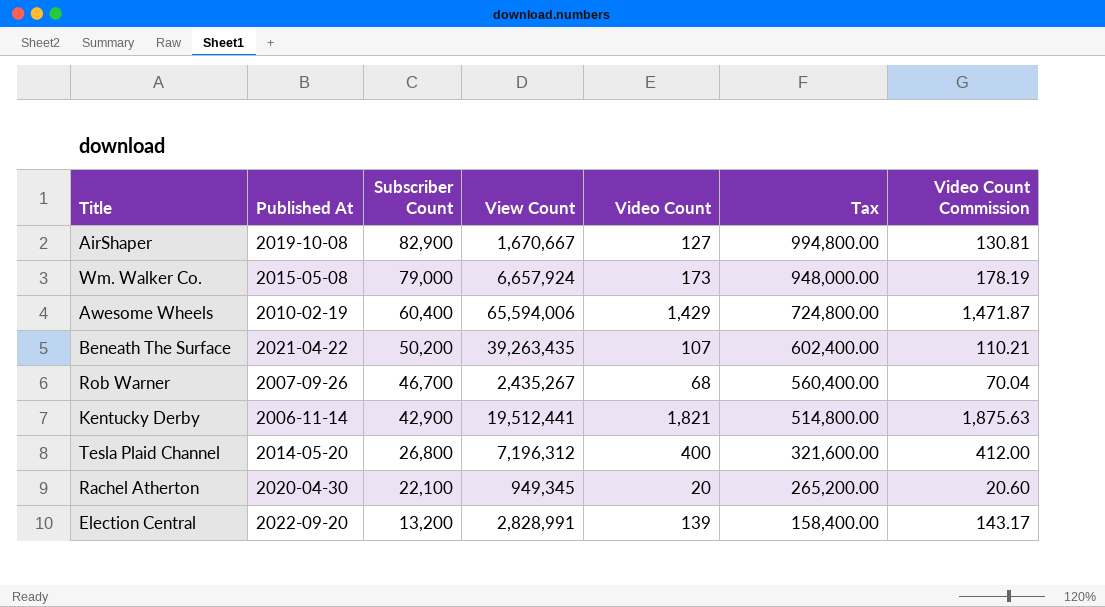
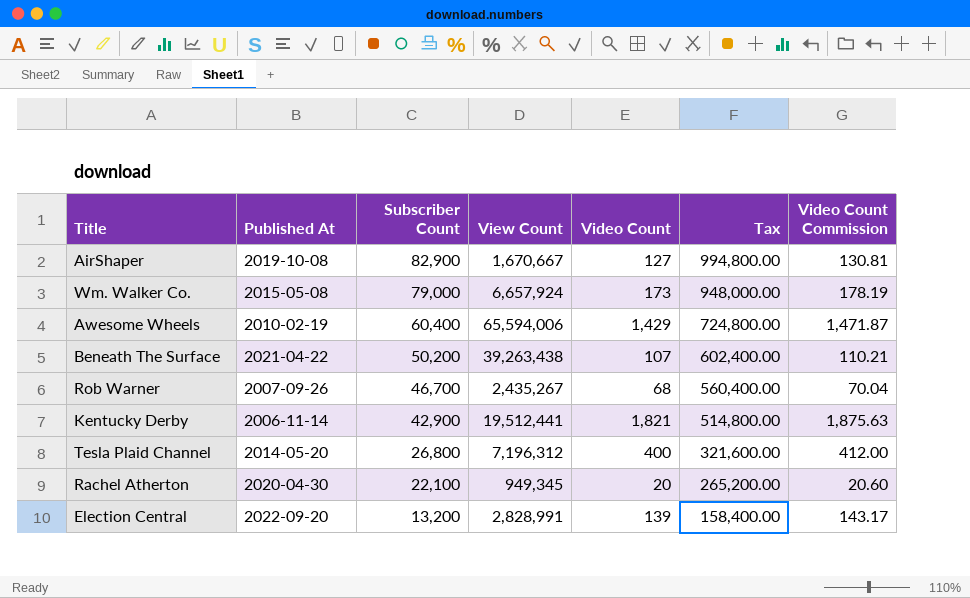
Beneath The Surface | View Count: 39,263,435 -> 39,263,438

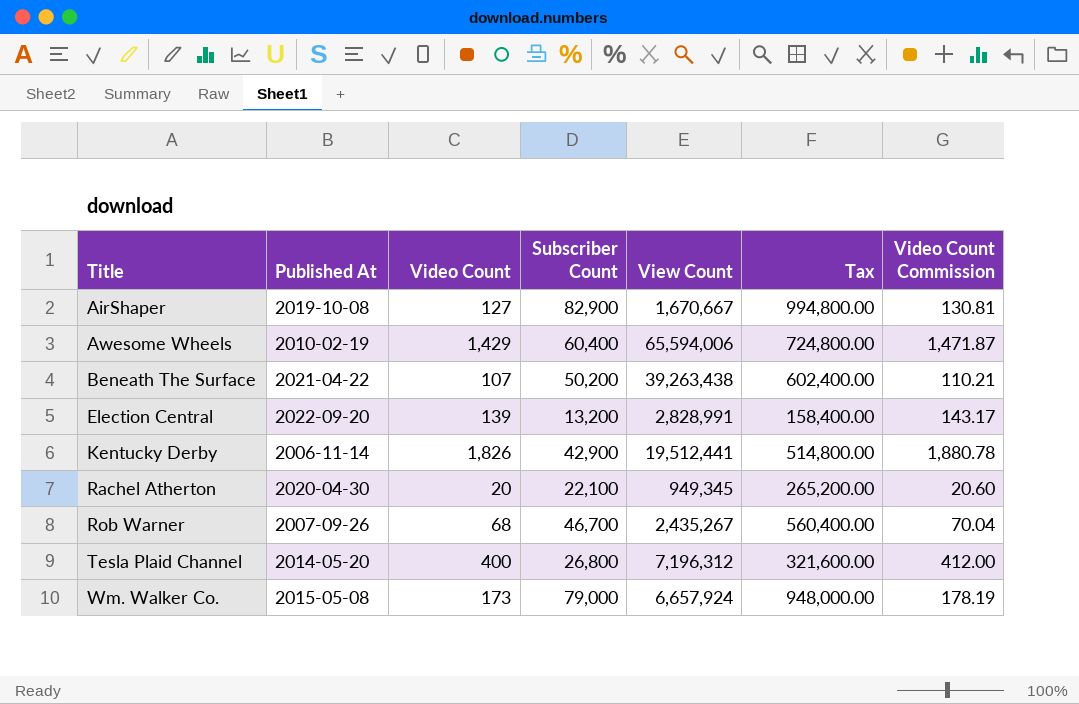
row order: Subscriber Count descending -> Title ascending
column Video Count | position: 5 -> 3
Kentucky Derby | Video Count: 1,821 -> 1,826
Kentucky Derby | Video Count Commission: 1,875.63 -> 1,880.78

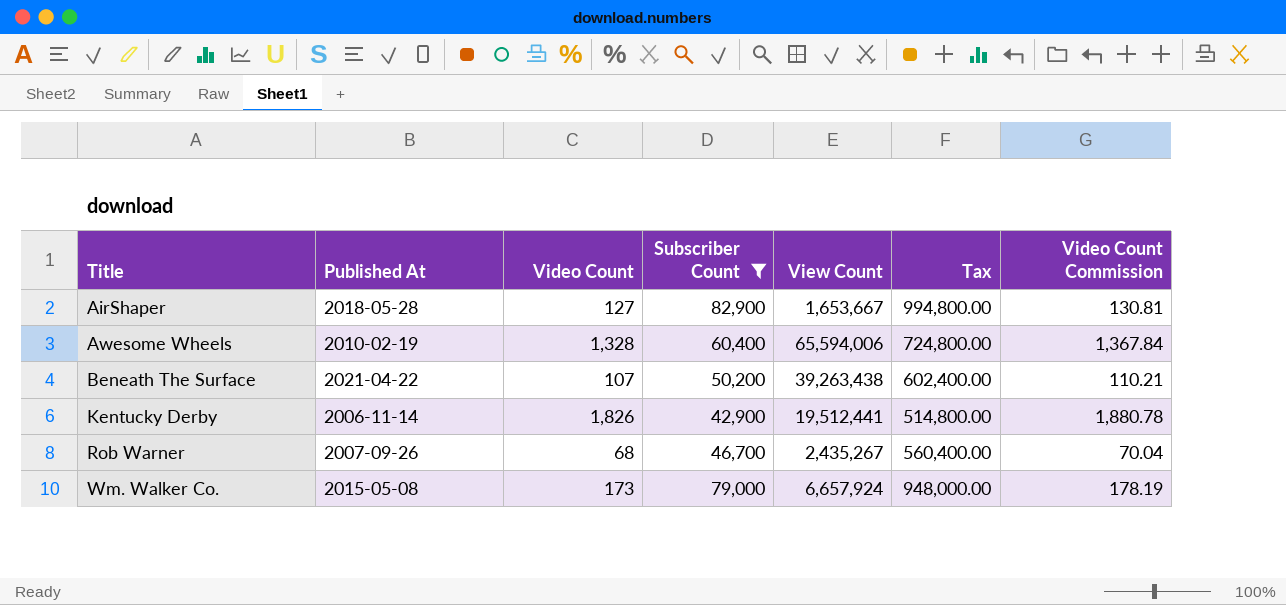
filter: none -> Subscriber Count >= 42,900
AirShaper | Published At: 2019-10-08 -> 2018-05-28
AirShaper | View Count: 1,670,667 -> 1,653,667
Awesome Wheels | Video Count: 1,429 -> 1,328
Awesome Wheels | Video Count Commission: 1,471.87 -> 1,367.84

